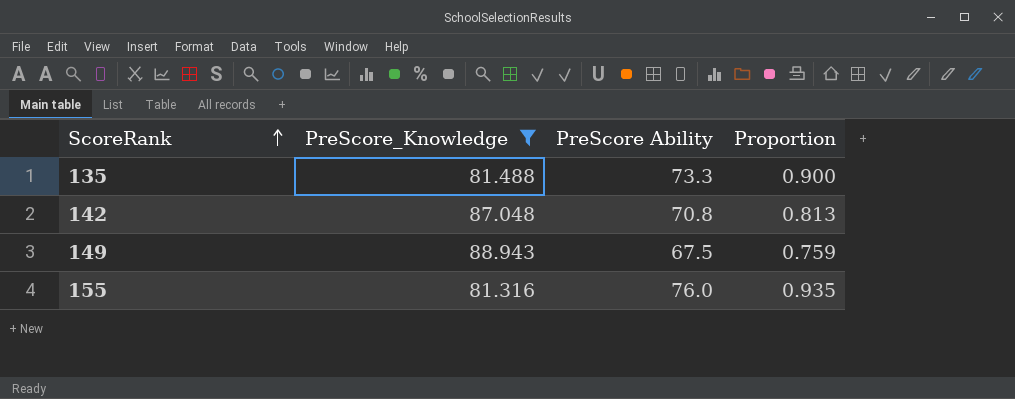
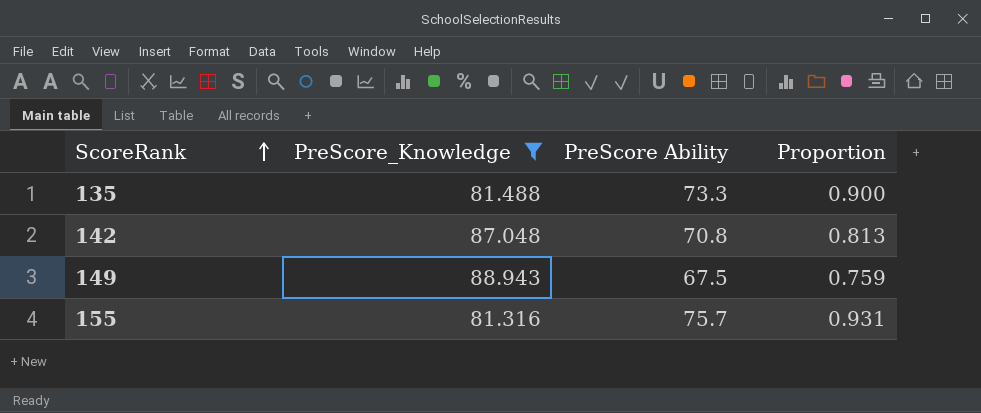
155 | PreScore Ability: 76.0 -> 75.7
155 | Proportion: 0.935 -> 0.931

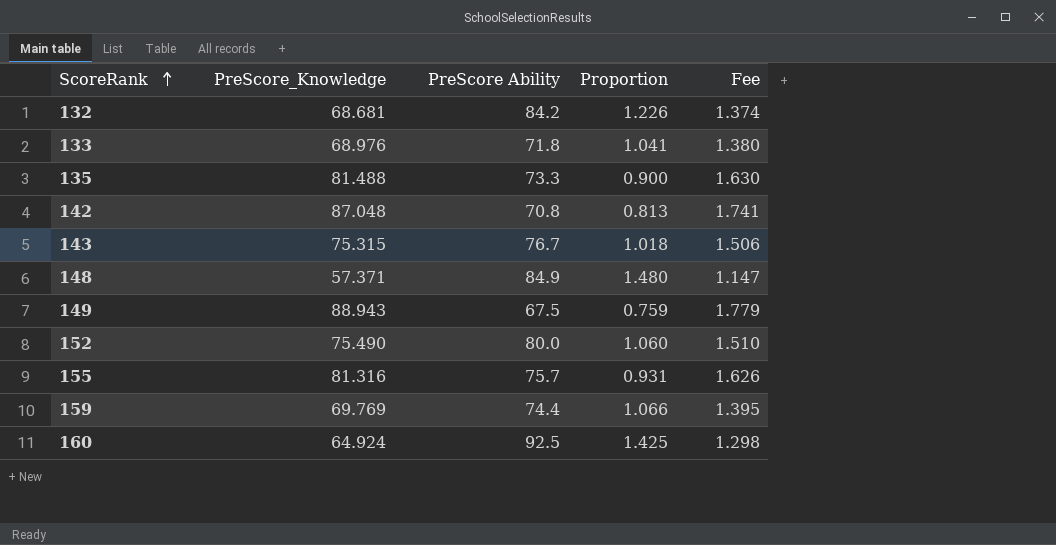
filter: PreScore_Knowledge >= 81.316 -> none
column Fee | formula: none -> [PreScore_Knowledge] * 0.02

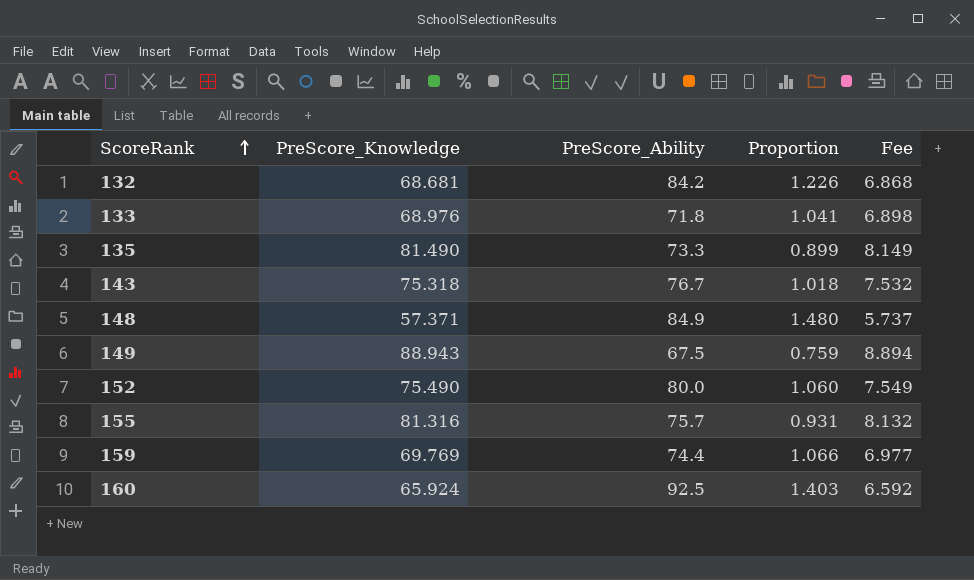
column name: PreScore Ability -> PreScore_Ability
column Fee | formula: [PreScore_Knowledge] * 0.02 -> [PreScore_Knowledge] * 0.1
row 142: 87.048 | 70.8 | 0.813 | 1.741 -> none
135 | PreScore_Knowledge: 81.488 -> 81.490
135 | Proportion: 0.900 -> 0.899
143 | PreScore_Knowledge: 75.315 -> 75.318
160 | PreScore_Knowledge: 64.924 -> 65.924
160 | Proportion: 1.425 -> 1.403

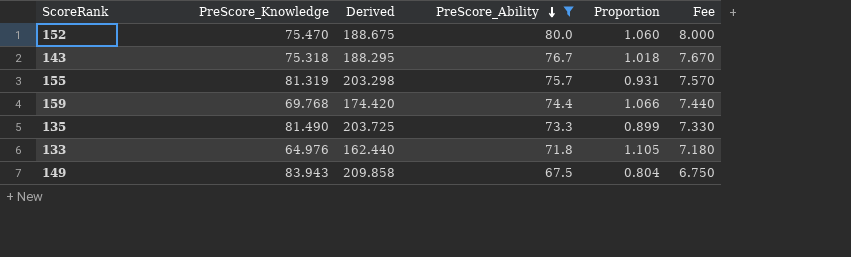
filter: none -> PreScore_Ability <= 80.0
row order: ScoreRank ascending -> PreScore_Ability descending
column Derived | formula: none -> [PreScore_Knowledge] * 2.5
column Fee | formula: [PreScore_Knowledge] * 0.1 -> [PreScore_Ability] * 0.1
152 | PreScore_Knowledge: 75.490 -> 75.470
155 | PreScore_Knowledge: 81.316 -> 81.319
159 | PreScore_Knowledge: 69.769 -> 69.768
133 | PreScore_Knowledge: 68.976 -> 64.976
133 | Proportion: 1.041 -> 1.105
149 | PreScore_Knowledge: 88.943 -> 83.943
149 | Proportion: 0.759 -> 0.804

